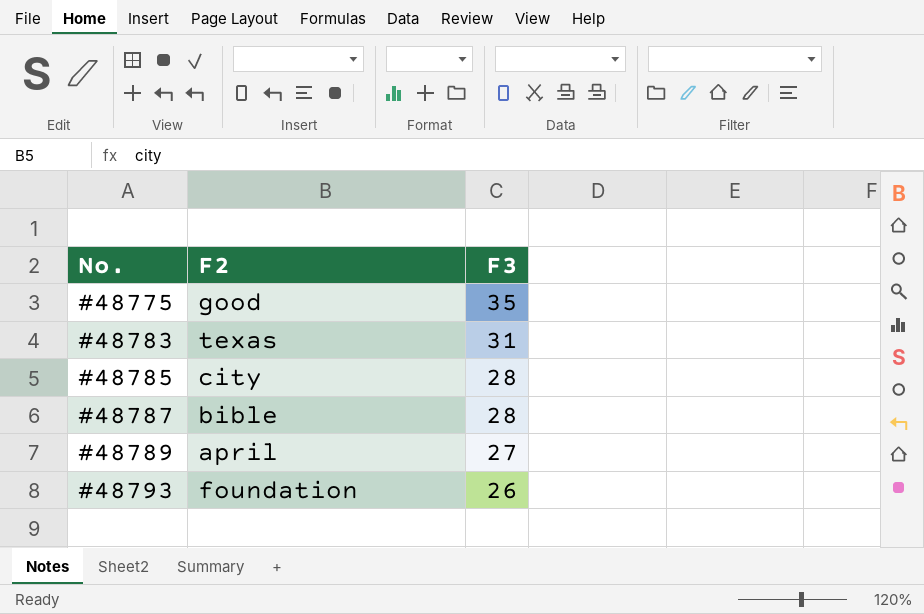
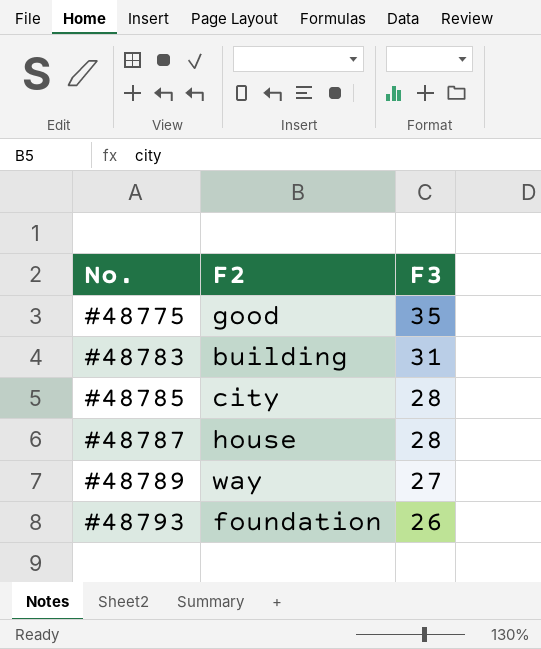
#48783 | F2: texas -> building
#48787 | F2: bible -> house
#48789 | F2: april -> way

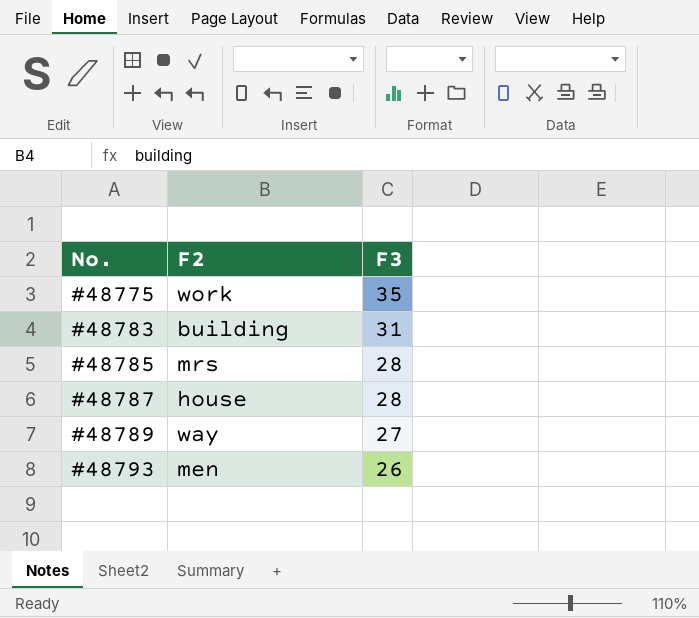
#48775 | F2: good -> work
#48785 | F2: city -> mrs
#48793 | F2: foundation -> men

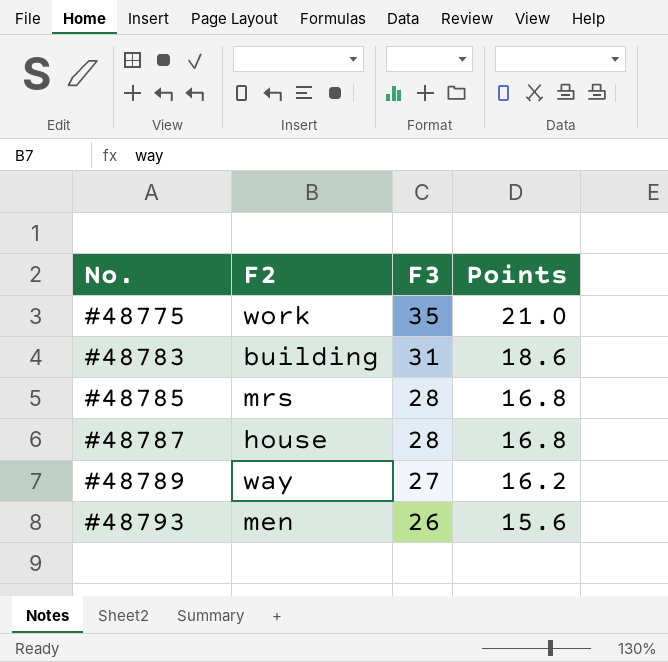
column Points | formula: none -> [F3] * 0.6

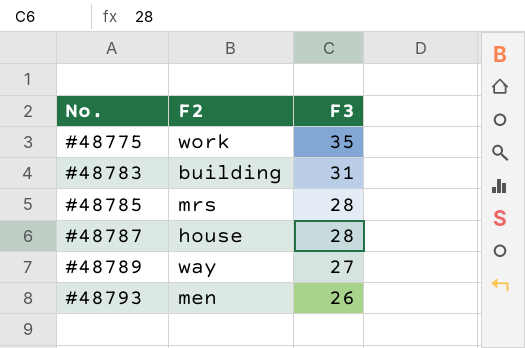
column Points | formula: [F3] * 0.6 -> none

